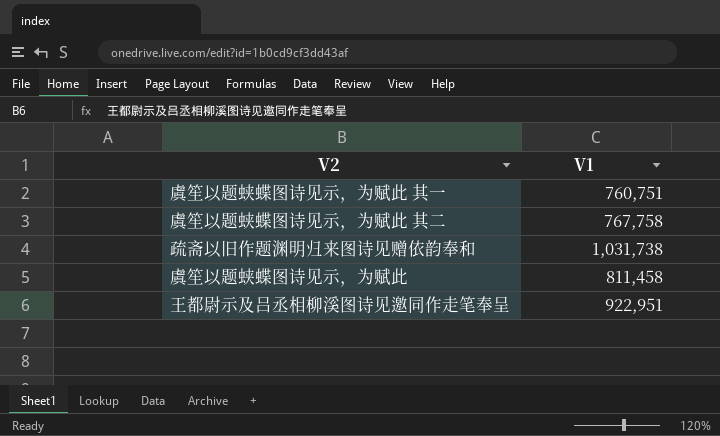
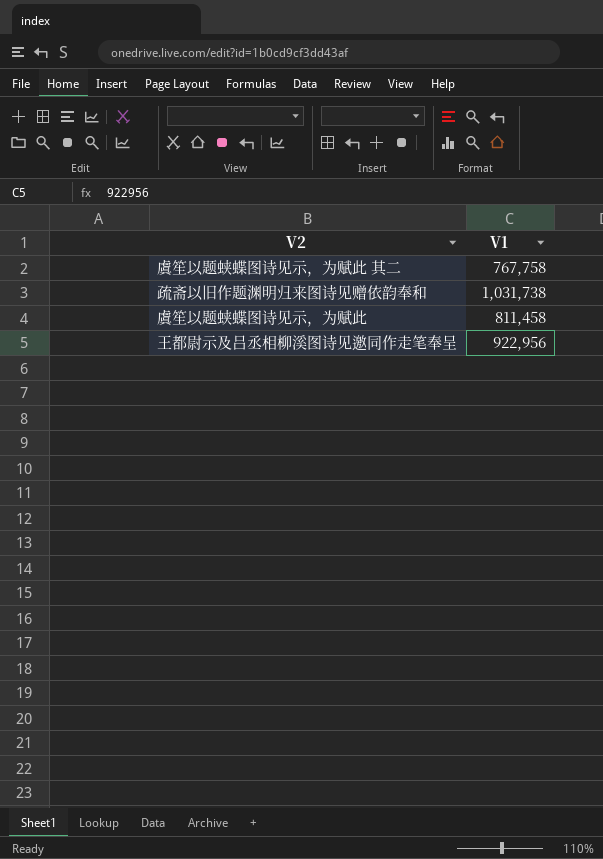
row 虞笙以题蛱蝶图诗见示，为赋此 其一: 760,751 -> none
王都尉示及吕丞相柳溪图诗见邀同作走笔奉呈 | V1: 922,951 -> 922,956

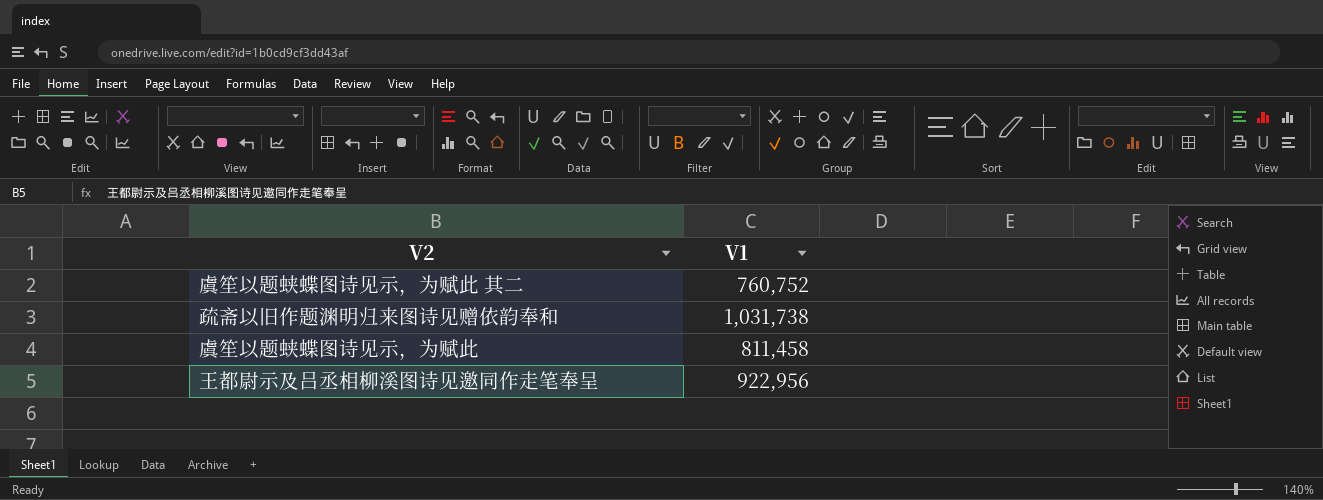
虞笙以题蛱蝶图诗见示，为赋此 其二 | V1: 767,758 -> 760,752

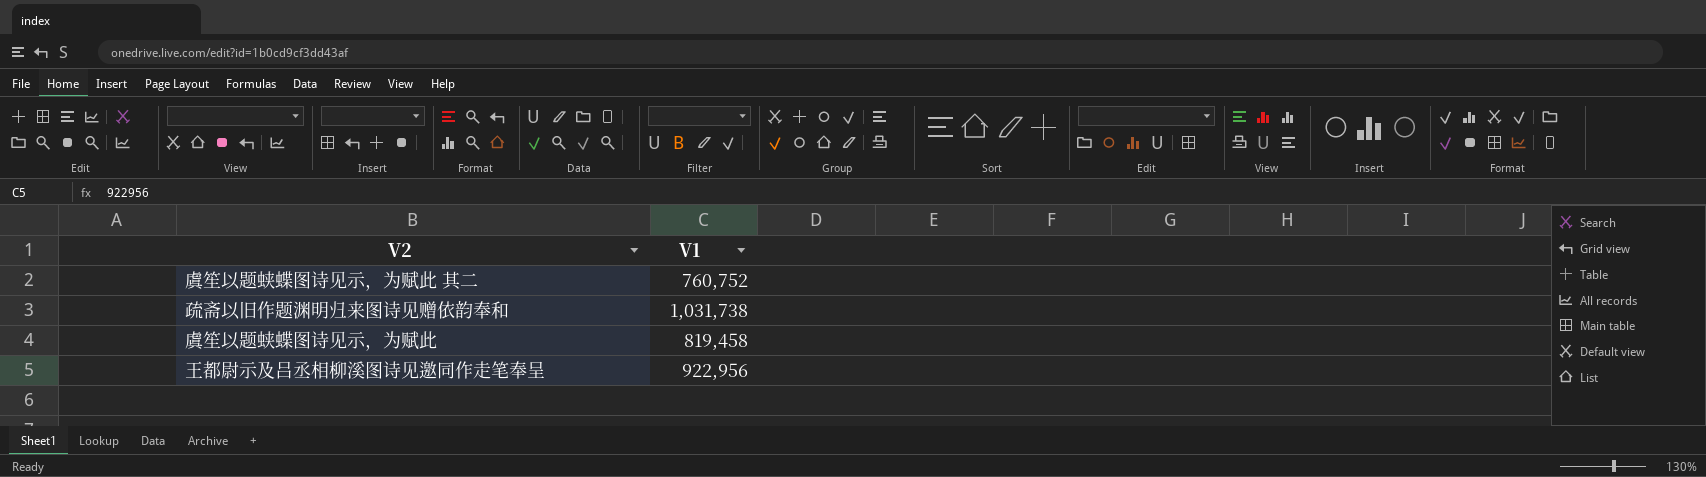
虞笙以题蛱蝶图诗见示，为赋此 | V1: 811,458 -> 819,458

